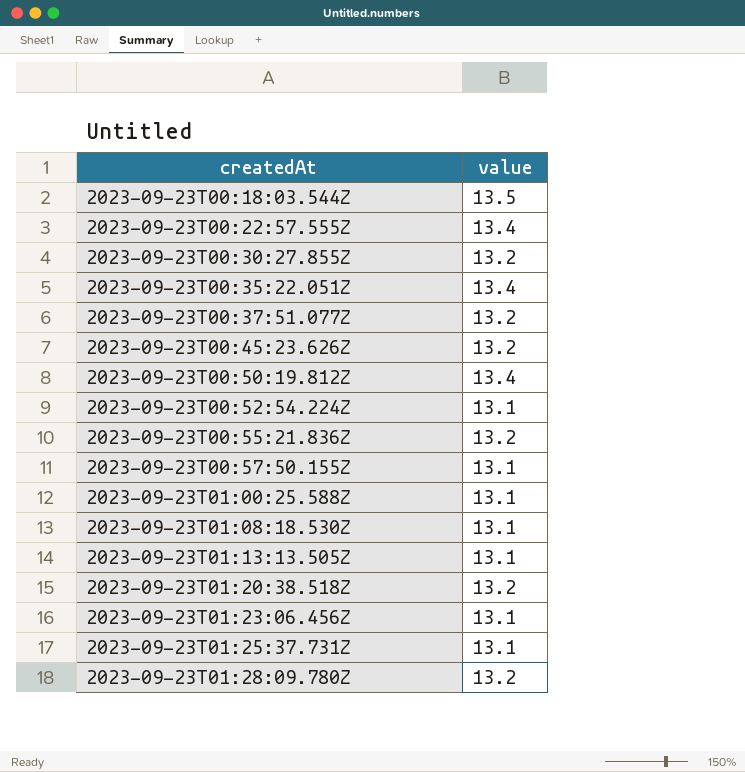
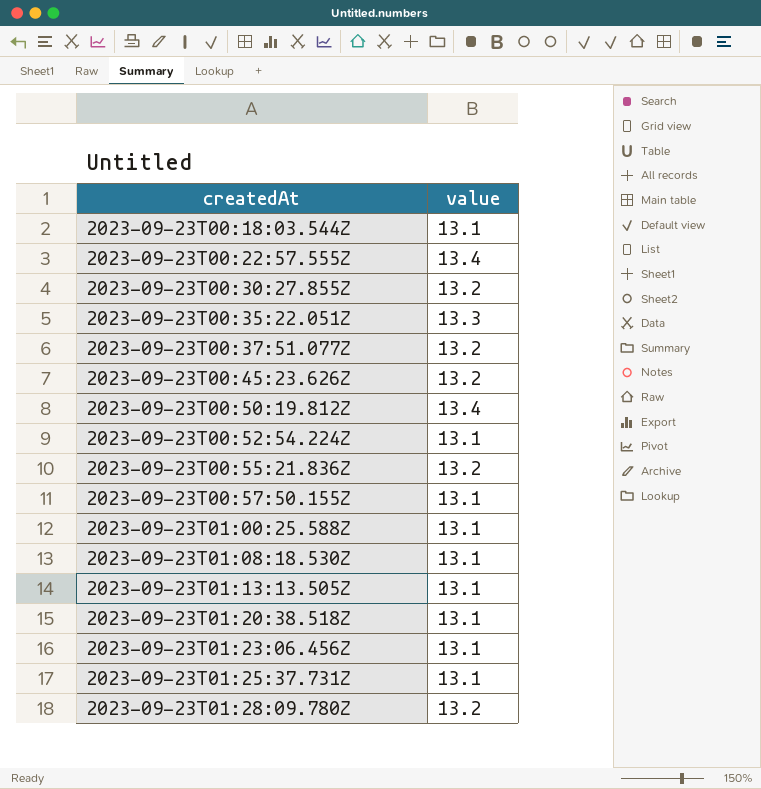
2023-09-23T00:18:03.544Z | value: 13.5 -> 13.1
2023-09-23T00:35:22.051Z | value: 13.4 -> 13.3
2023-09-23T01:20:38.518Z | value: 13.2 -> 13.1

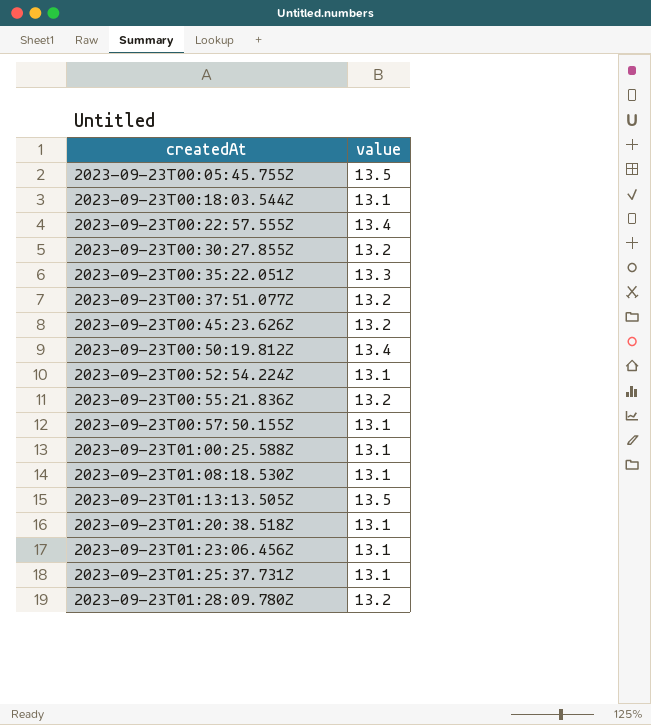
row 2023-09-23T00:05:45.755Z: none -> 13.5
2023-09-23T01:13:13.505Z | value: 13.1 -> 13.5

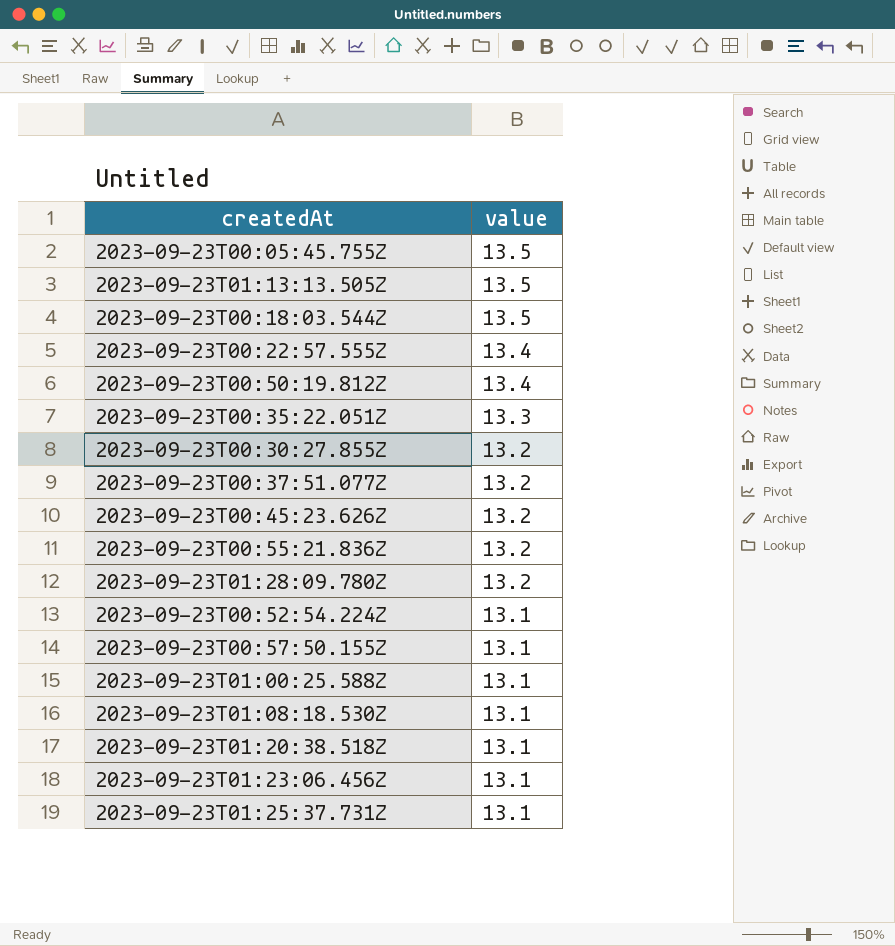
row order: createdAt ascending -> value descending
2023-09-23T00:18:03.544Z | value: 13.1 -> 13.5

